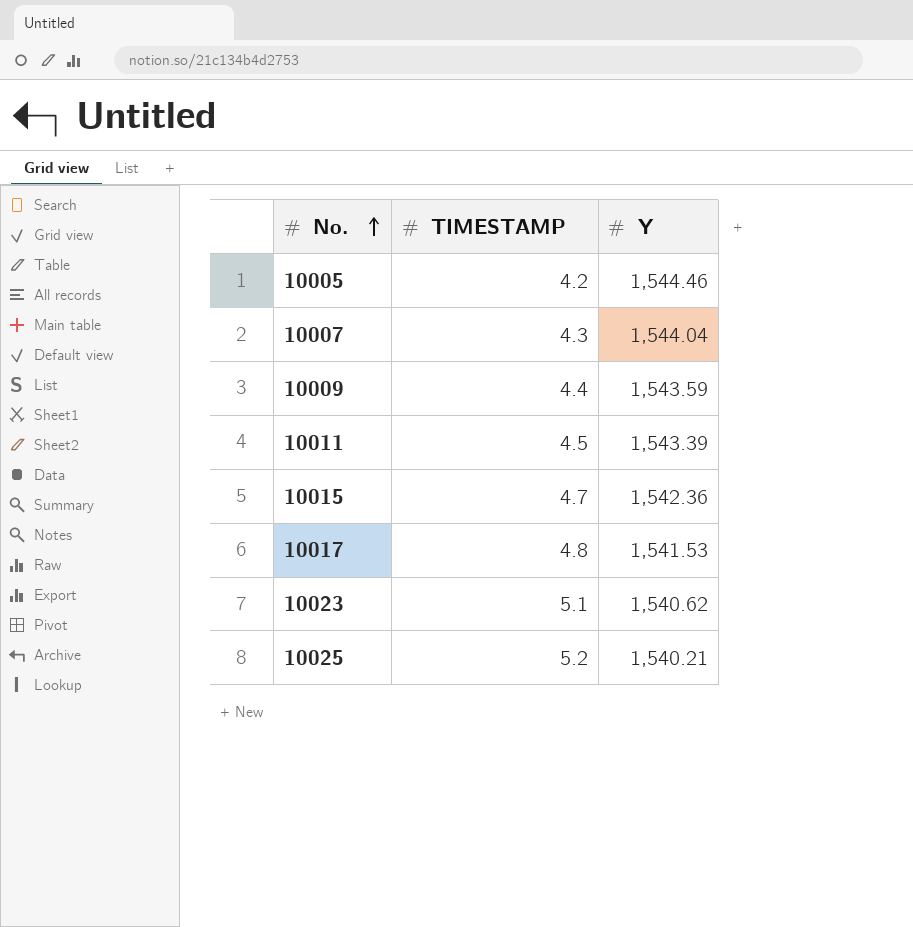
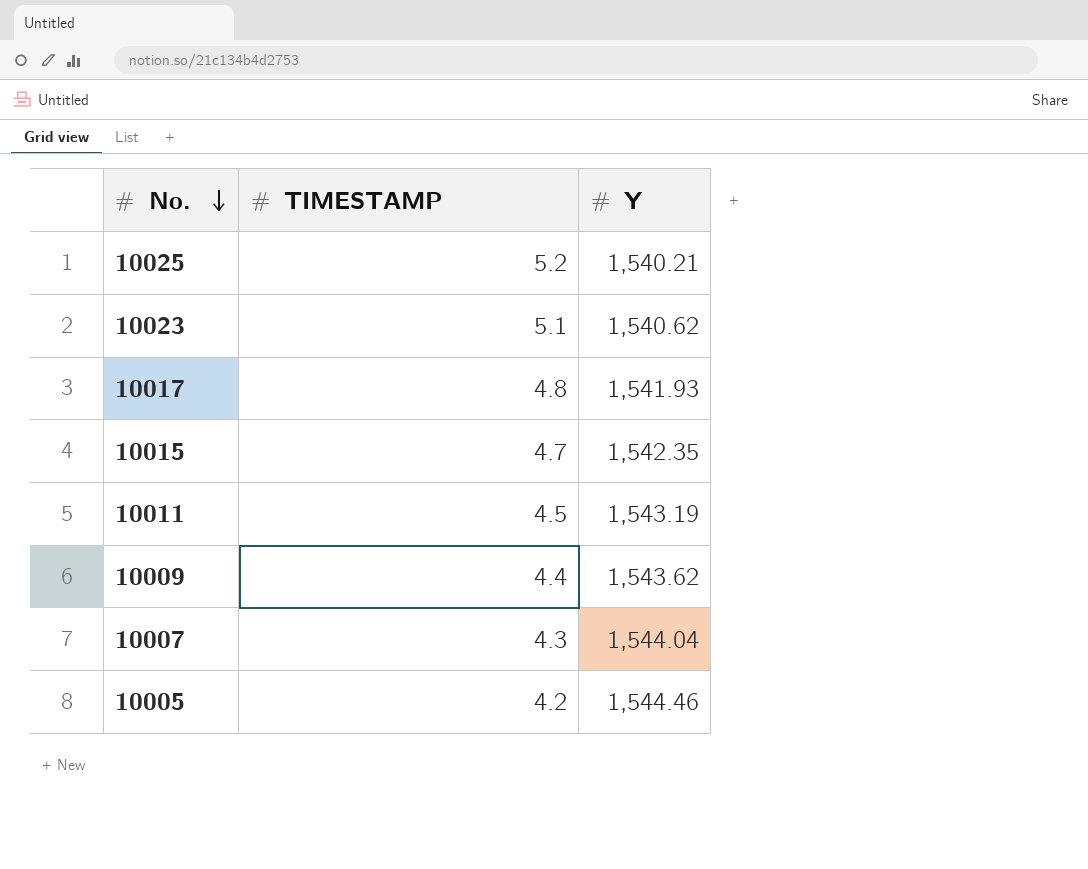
row order: No. ascending -> No. descending
10017 | Y: 1,541.53 -> 1,541.93
10015 | Y: 1,542.36 -> 1,542.35
10011 | Y: 1,543.39 -> 1,543.19
10009 | Y: 1,543.59 -> 1,543.62

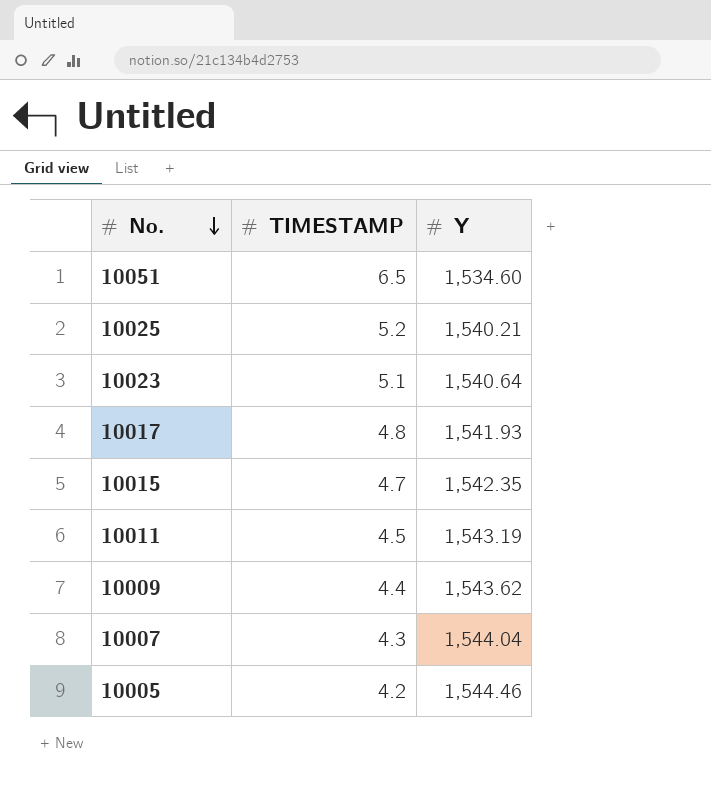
row 10051: none -> 6.5 | 1,534.60
10023 | Y: 1,540.62 -> 1,540.64

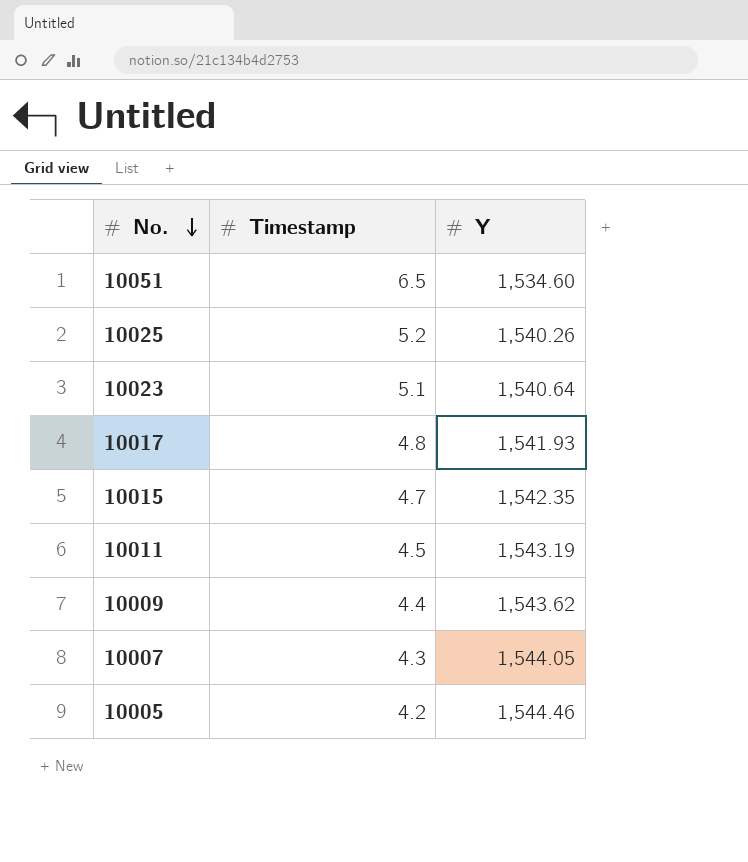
column name: TIMESTAMP -> Timestamp
10025 | Y: 1,540.21 -> 1,540.26
10007 | Y: 1,544.04 -> 1,544.05

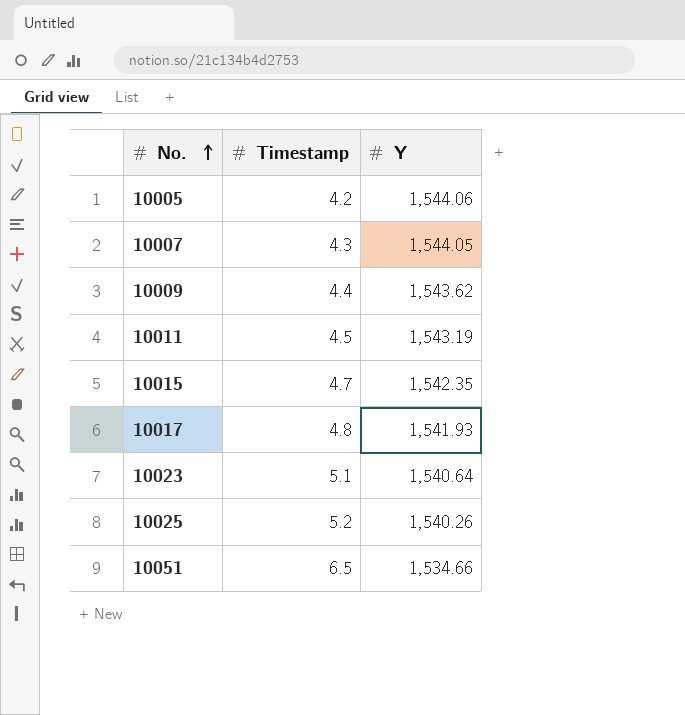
row order: No. descending -> No. ascending
10005 | Y: 1,544.46 -> 1,544.06
10051 | Y: 1,534.60 -> 1,534.66

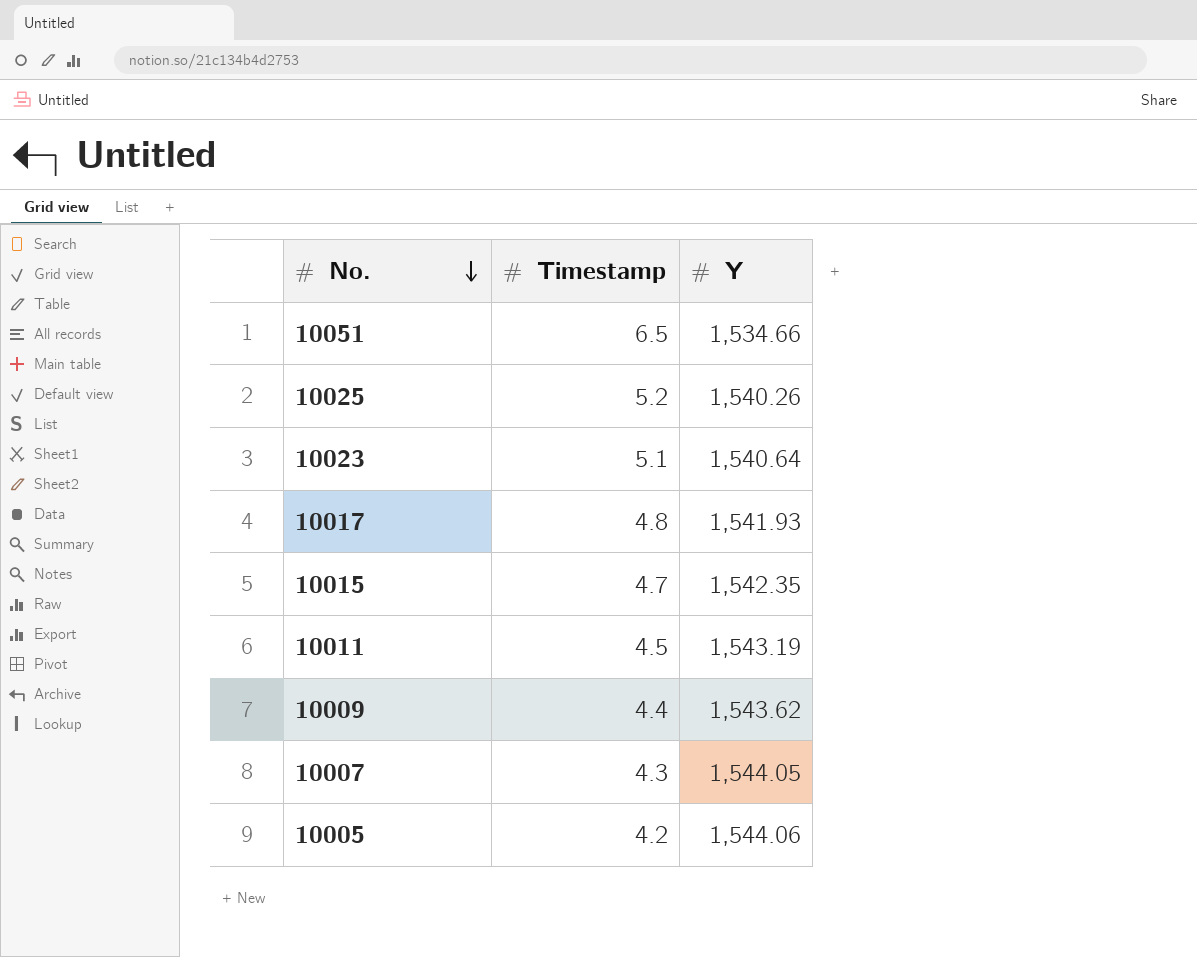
row order: No. ascending -> No. descending

